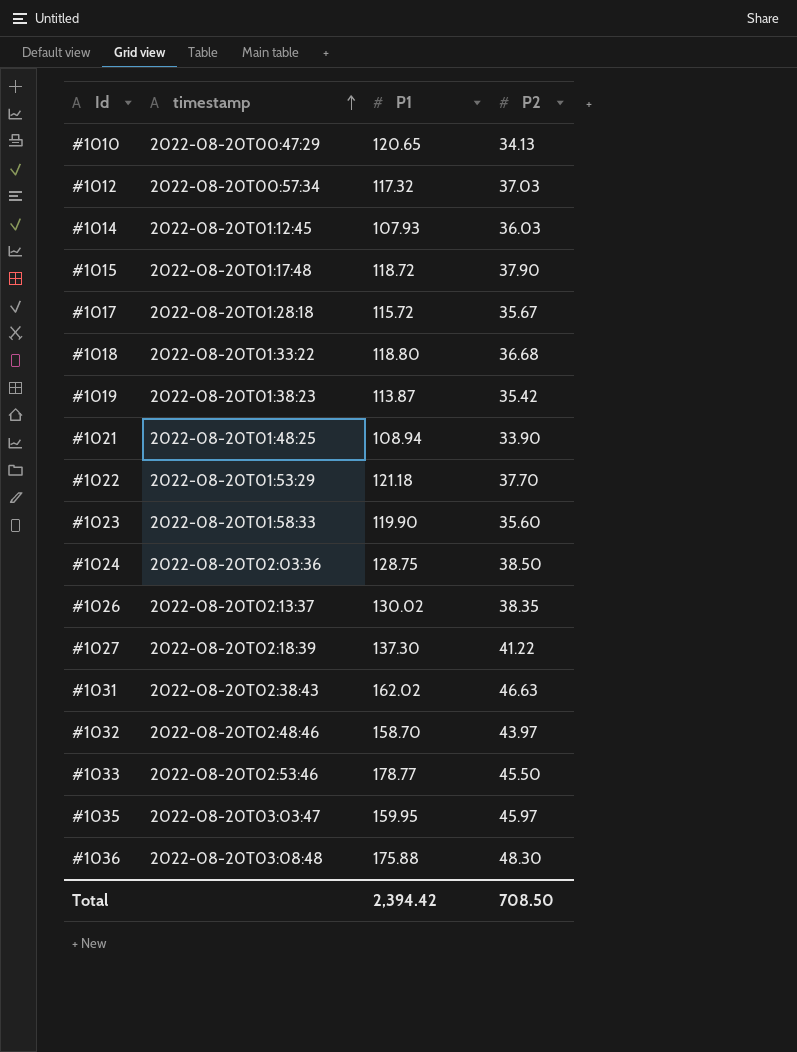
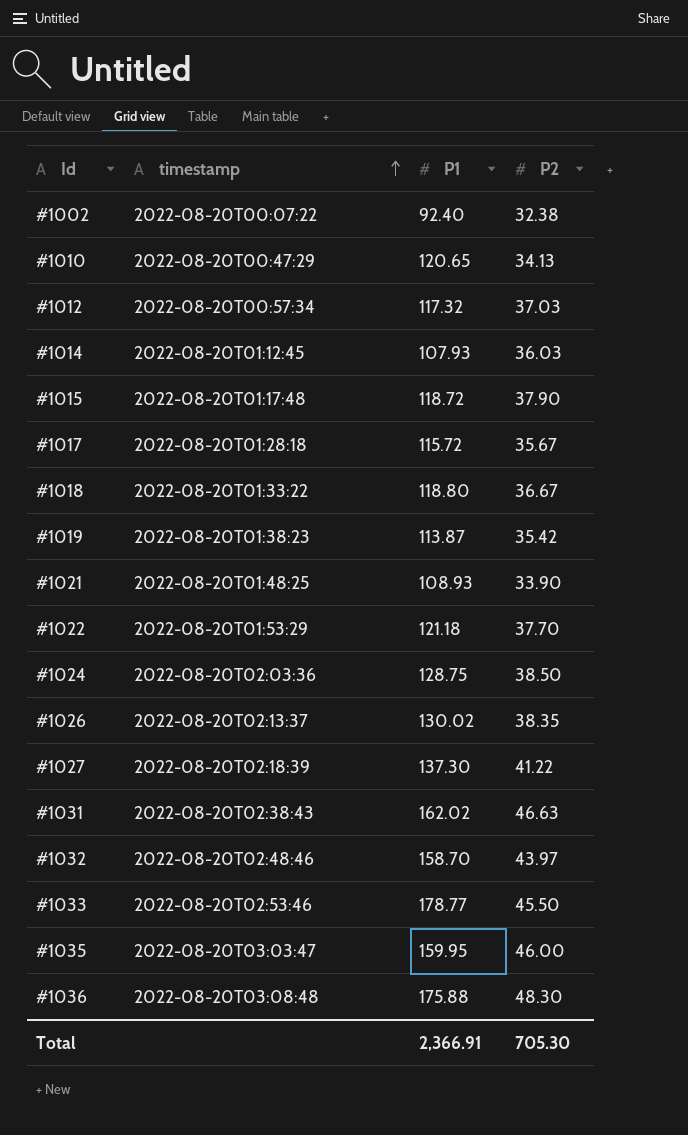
row #1023: 2022-08-20T01:58:33 | 119.90 | 35.60 -> none
row #1002: none -> 2022-08-20T00:07:22 | 92.40 | 32.38
#1018 | P2: 36.68 -> 36.67
#1021 | P1: 108.94 -> 108.93
#1035 | P2: 45.97 -> 46.00
Total | P1: 2,394.42 -> 2,366.91
Total | P2: 708.50 -> 705.30

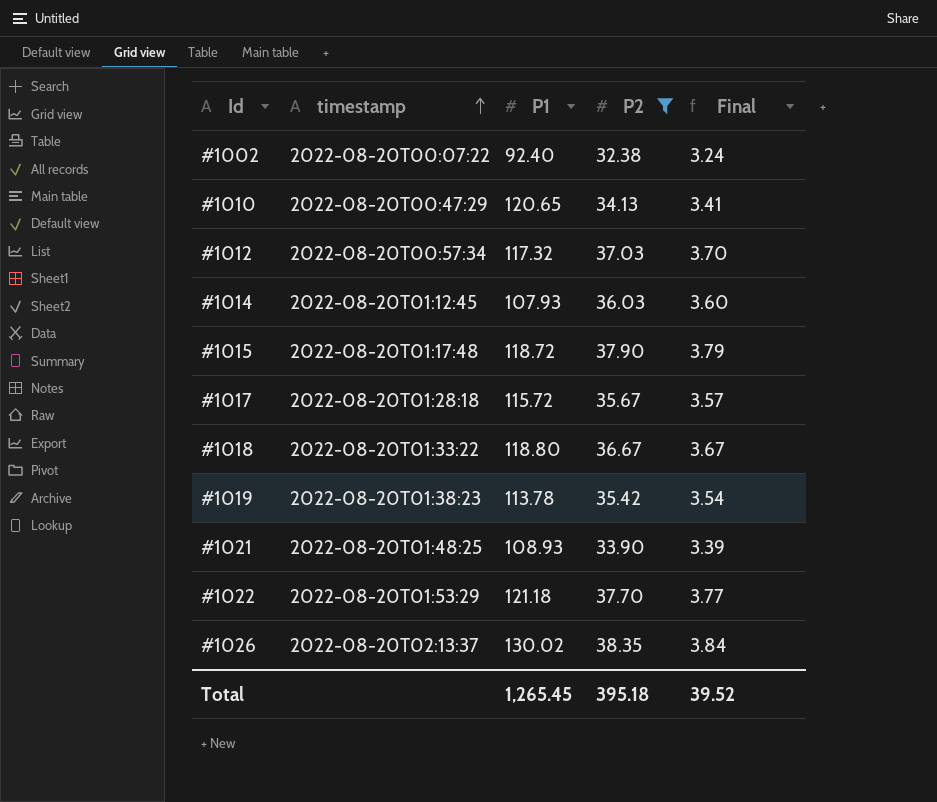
filter: none -> P2 <= 38.35
column Final | formula: none -> [P2] * 0.1
#1019 | P1: 113.87 -> 113.78
Total | P1: 2,366.91 -> 1,265.45
Total | P2: 705.30 -> 395.18

